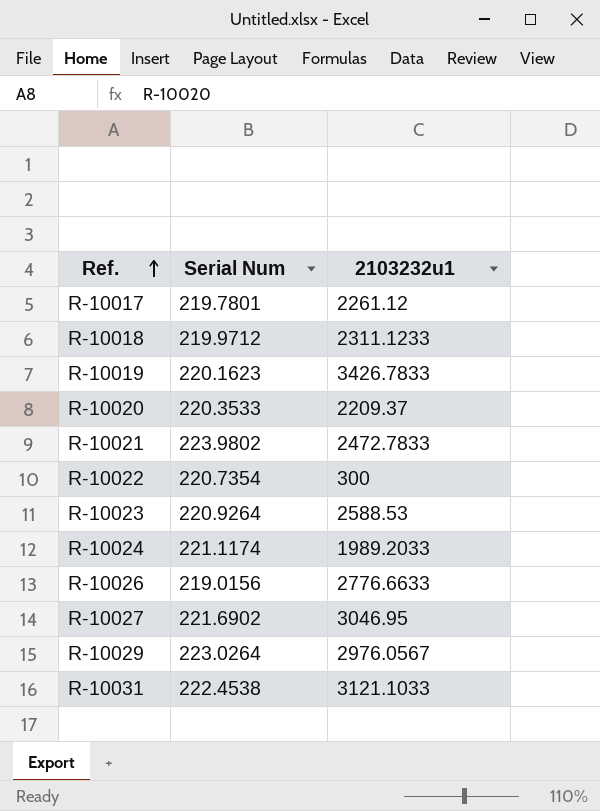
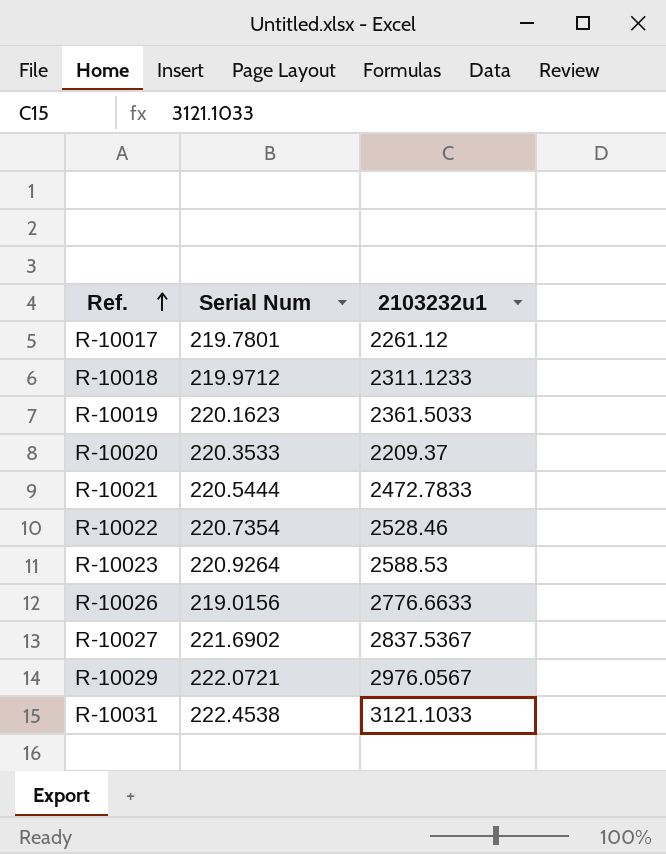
row R-10024: 221.1174 | 1989.2033 -> none
R-10019 | 2103232u1: 3426.7833 -> 2361.5033
R-10021 | Serial Num: 223.9802 -> 220.5444
R-10022 | 2103232u1: 300 -> 2528.46
R-10027 | 2103232u1: 3046.95 -> 2837.5367
R-10029 | Serial Num: 223.0264 -> 222.0721

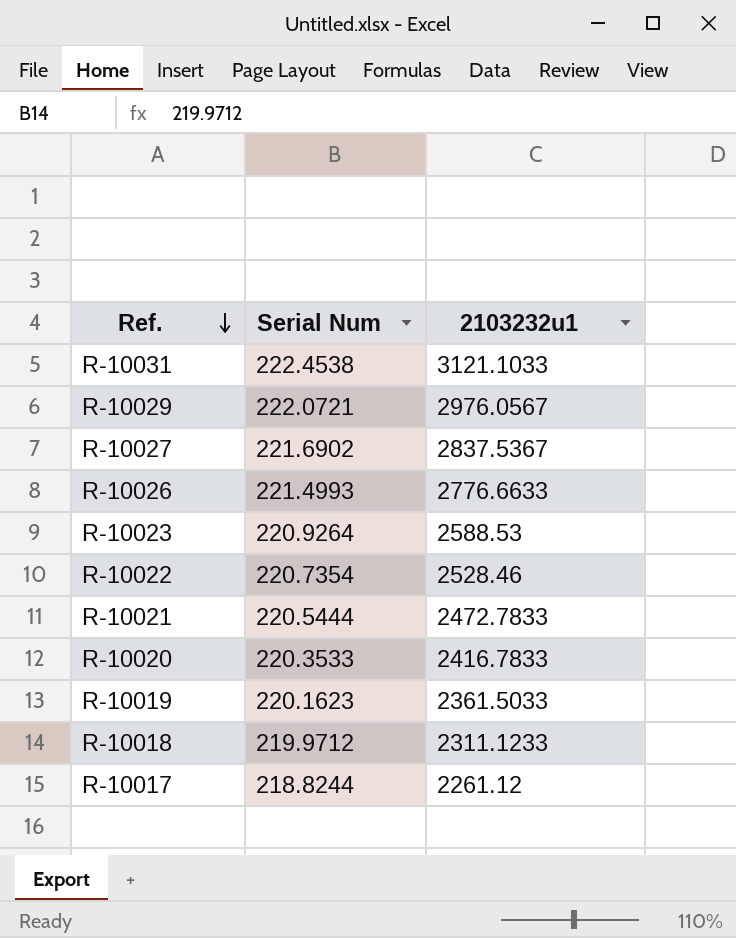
row order: Ref. ascending -> Ref. descending
R-10026 | Serial Num: 219.0156 -> 221.4993
R-10020 | 2103232u1: 2209.37 -> 2416.7833
R-10017 | Serial Num: 219.7801 -> 218.8244

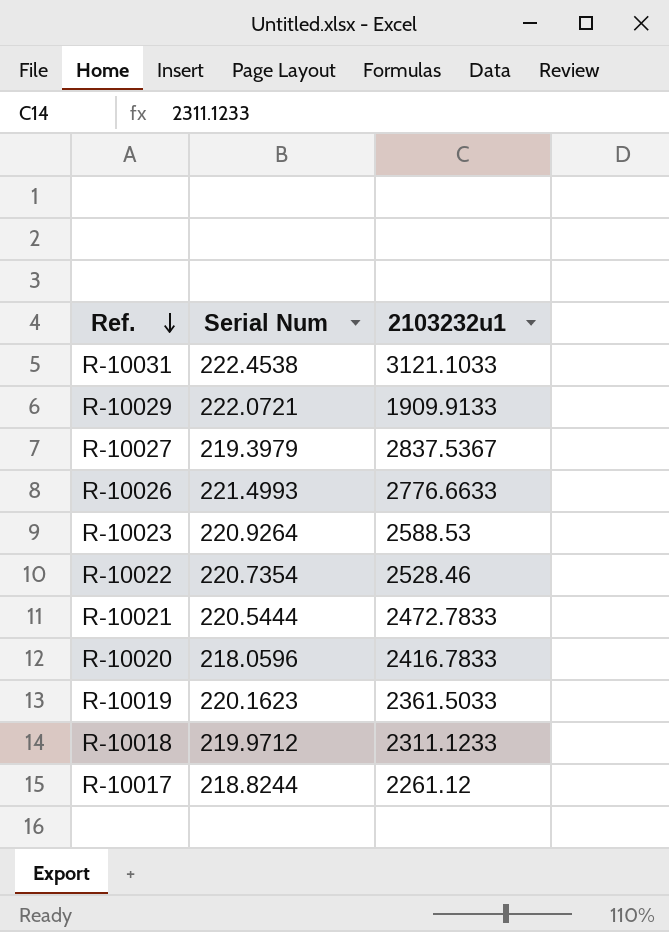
R-10029 | 2103232u1: 2976.0567 -> 1909.9133
R-10027 | Serial Num: 221.6902 -> 219.3979
R-10020 | Serial Num: 220.3533 -> 218.0596

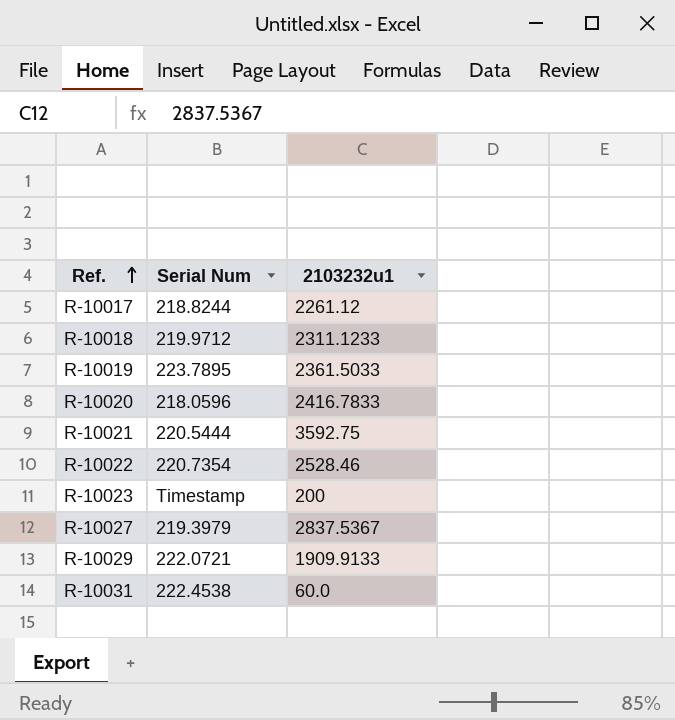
row order: Ref. descending -> Ref. ascending
row R-10026: 221.4993 | 2776.6633 -> none
R-10019 | Serial Num: 220.1623 -> 223.7895
R-10021 | 2103232u1: 2472.7833 -> 3592.75
R-10023 | Serial Num: 220.9264 -> Timestamp
R-10023 | 2103232u1: 2588.53 -> 200
R-10031 | 2103232u1: 3121.1033 -> 60.0

